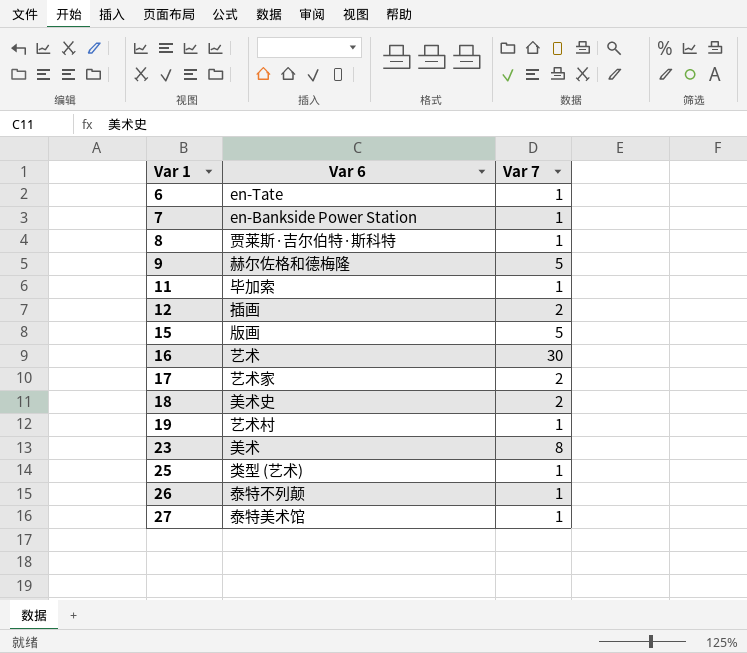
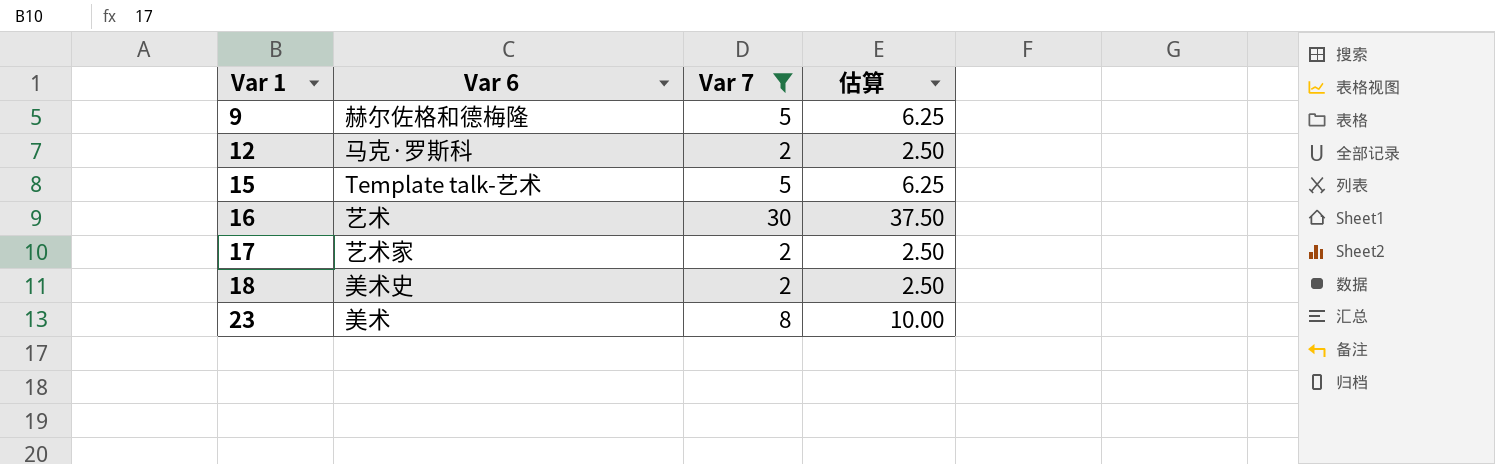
filter: none -> Var 7 != 1
column 估算 | formula: none -> [Var 7] * 1.25
12 | Var 6: 插画 -> 马克·罗斯科
15 | Var 6: 版画 -> Template talk-艺术

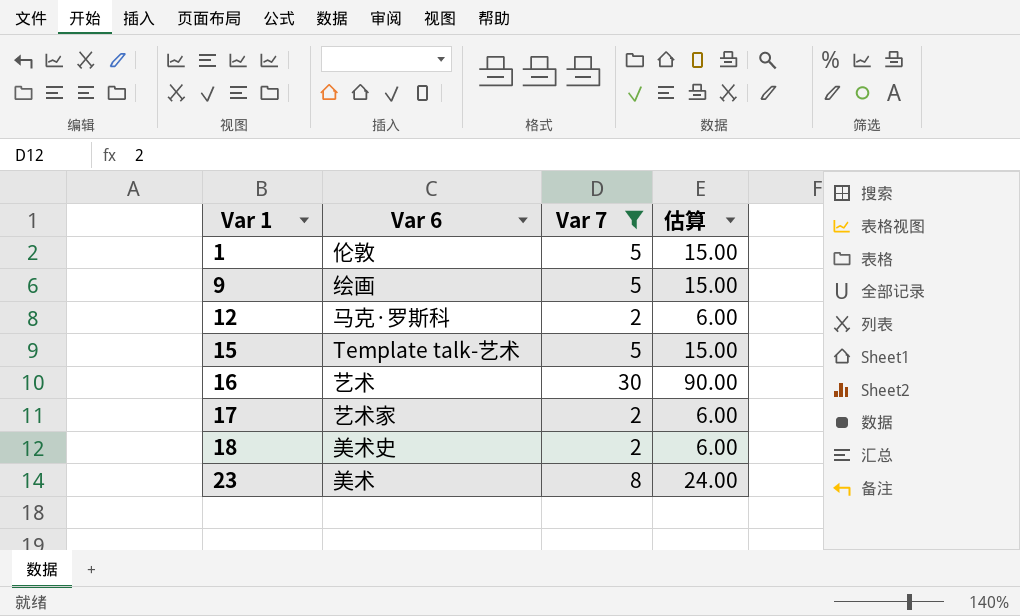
column 估算 | formula: [Var 7] * 1.25 -> [Var 7] * 3
row 1: none -> 伦敦 | 5 | 15.00
9 | Var 6: 赫尔佐格和德梅隆 -> 绘画

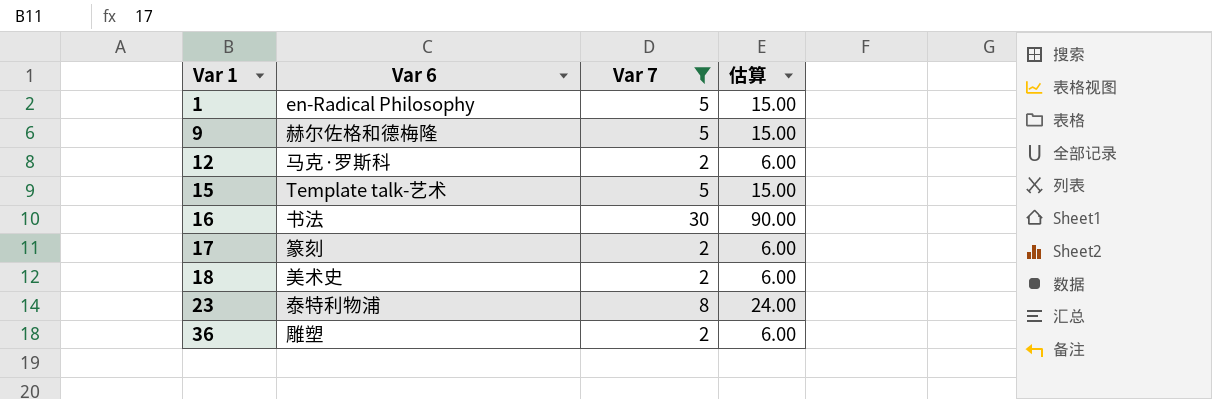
1 | Var 6: 伦敦 -> en-Radical Philosophy
9 | Var 6: 绘画 -> 赫尔佐格和德梅隆
16 | Var 6: 艺术 -> 书法
17 | Var 6: 艺术家 -> 篆刻
23 | Var 6: 美术 -> 泰特利物浦
row 36: none -> 雕塑 | 2 | 6.00

